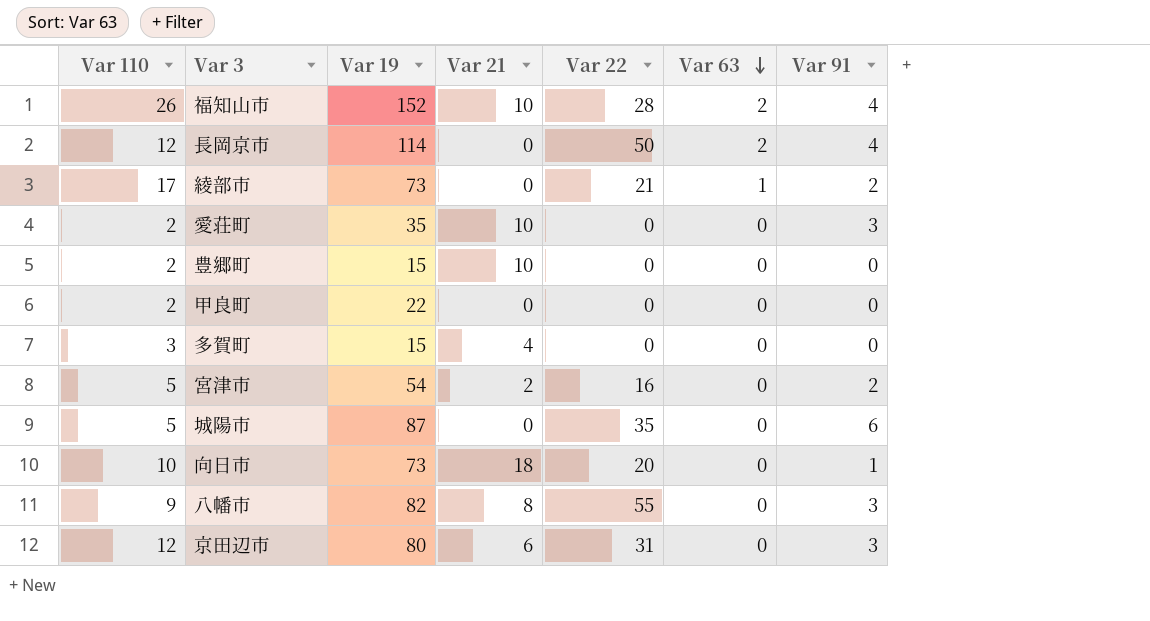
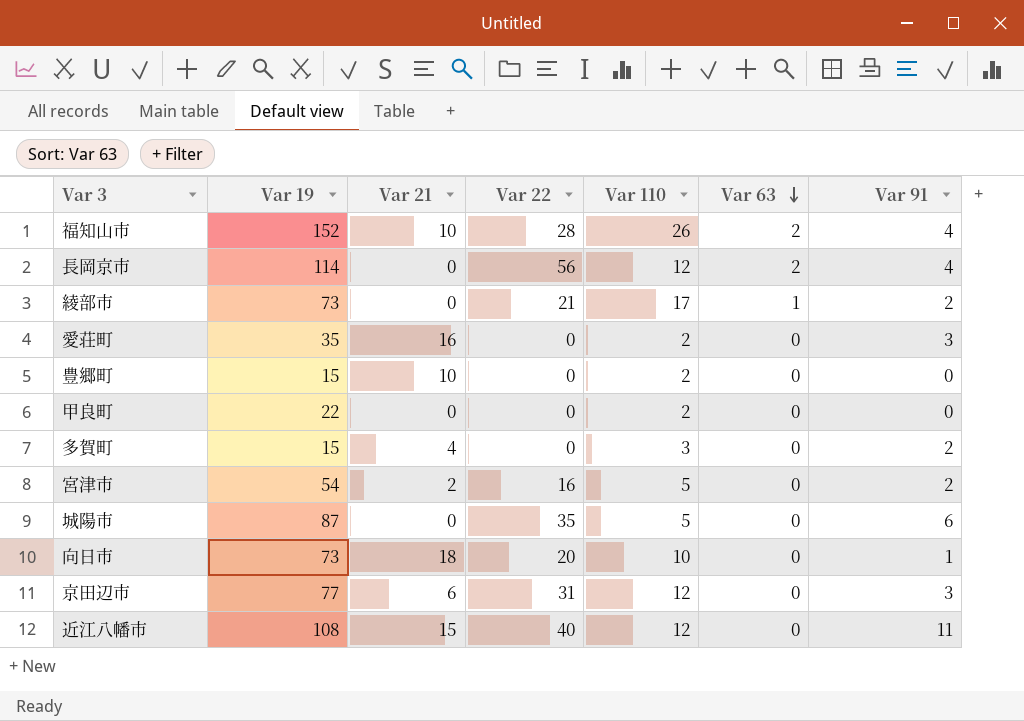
column Var 110 | position: 1 -> 5
row 八幡市: 9 | 82 | 8 | 55 | 0 | 3 -> none
長岡京市 | Var 22: 50 -> 56
愛荘町 | Var 21: 10 -> 16
多賀町 | Var 91: 0 -> 2
京田辺市 | Var 19: 80 -> 77
row 近江八幡市: none -> 108 | 15 | 40 | 12 | 0 | 11

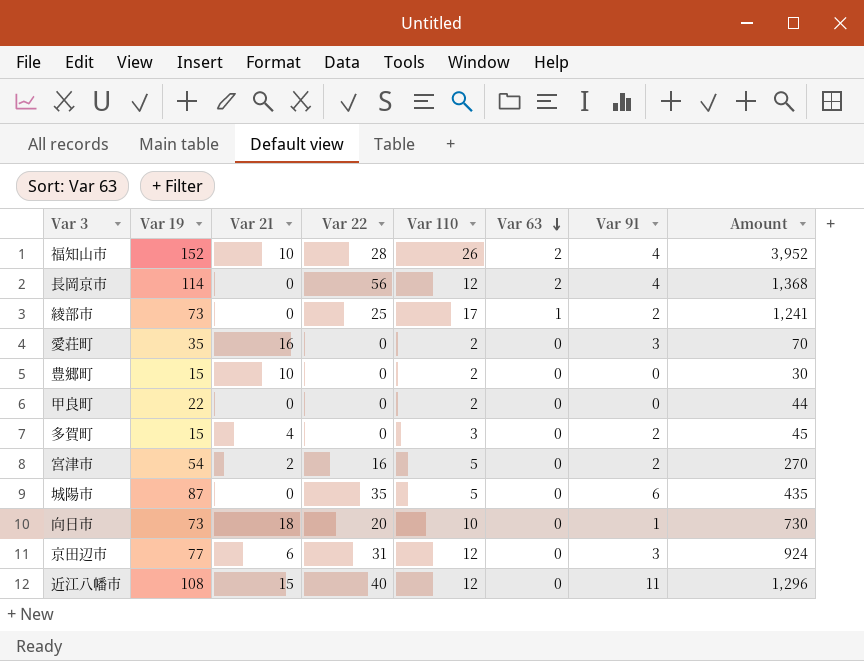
column Amount | formula: none -> [Var 19] * [Var 110]
綾部市 | Var 22: 21 -> 25

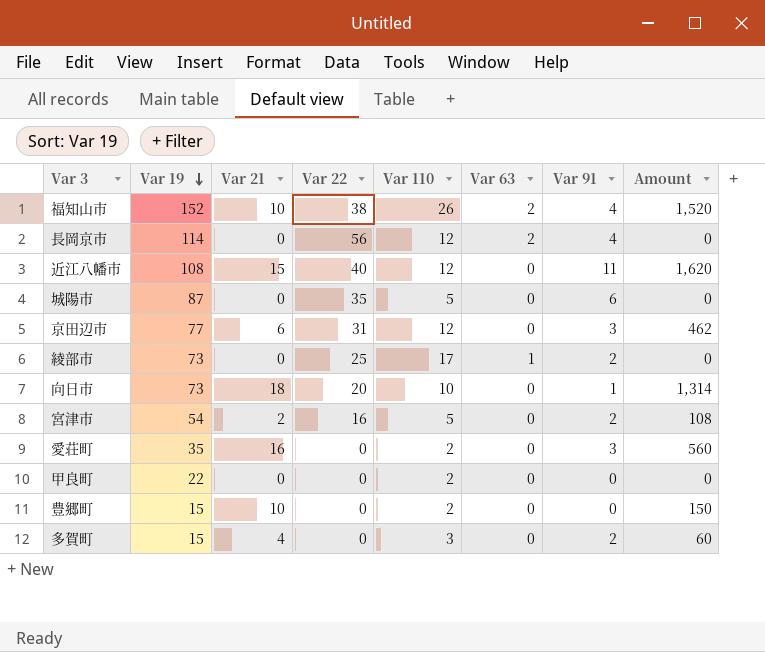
row order: Var 63 descending -> Var 19 descending
column Amount | formula: [Var 19] * [Var 110] -> [Var 19] * [Var 21]
福知山市 | Var 22: 28 -> 38

